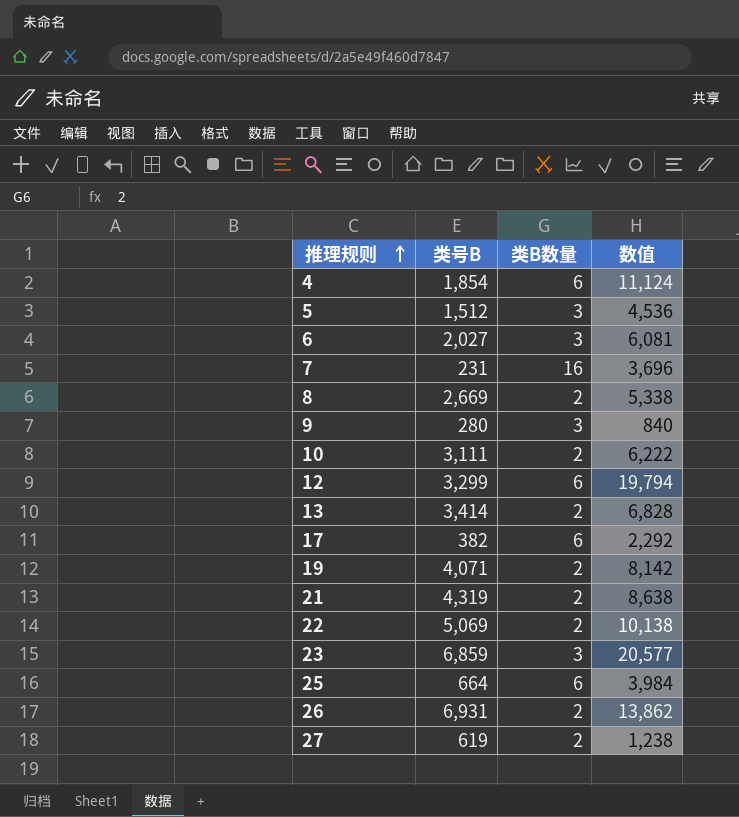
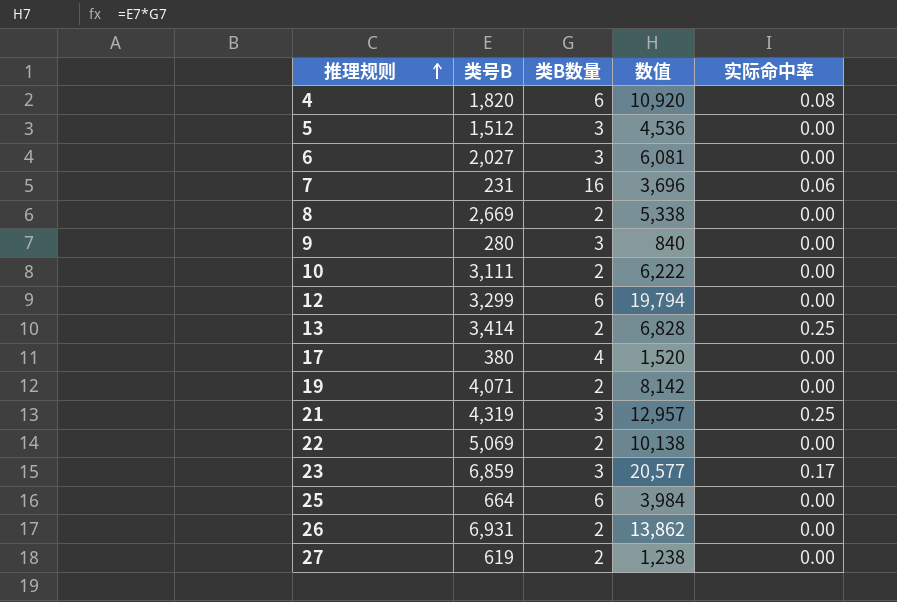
column 实际命中率 | position: none -> 5
4 | 类号B: 1,854 -> 1,820
4 | 数值: 11,124 -> 10,920
17 | 类号B: 382 -> 380
17 | 类B数量: 6 -> 4
17 | 数值: 2,292 -> 1,520
21 | 类B数量: 2 -> 3
21 | 数值: 8,638 -> 12,957

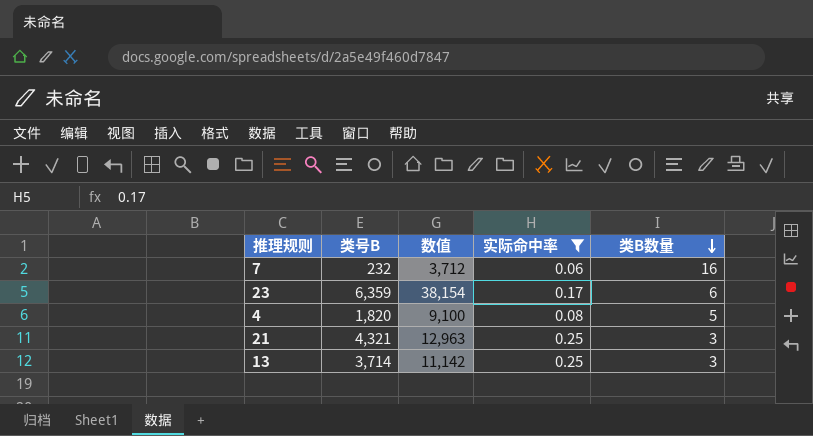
filter: none -> 实际命中率 != 0.00
row order: 推理规则 ascending -> 类B数量 descending
column 类B数量 | position: 3 -> 5
7 | 类号B: 231 -> 232
7 | 数值: 3,696 -> 3,712
23 | 类号B: 6,859 -> 6,359
23 | 数值: 20,577 -> 38,154
23 | 类B数量: 3 -> 6
4 | 数值: 10,920 -> 9,100
4 | 类B数量: 6 -> 5
21 | 类号B: 4,319 -> 4,321
21 | 数值: 12,957 -> 12,963
13 | 类号B: 3,414 -> 3,714
13 | 数值: 6,828 -> 11,142
13 | 类B数量: 2 -> 3

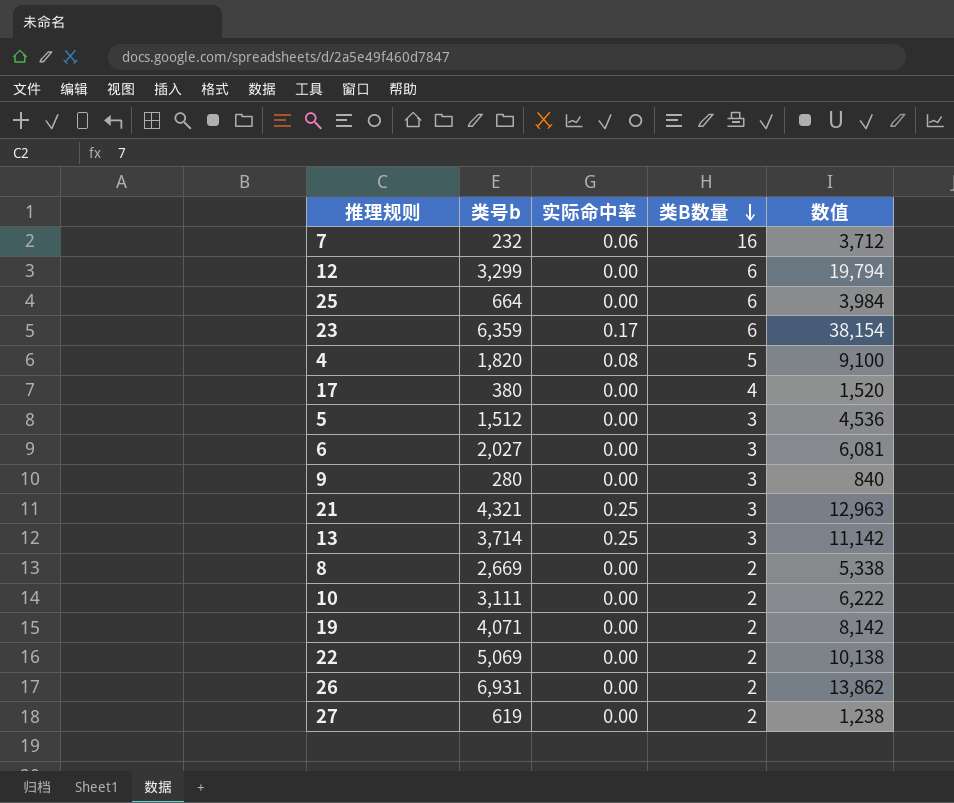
filter: 实际命中率 != 0.00 -> none
column name: 类号B -> 类号b
column 数值 | position: 3 -> 5

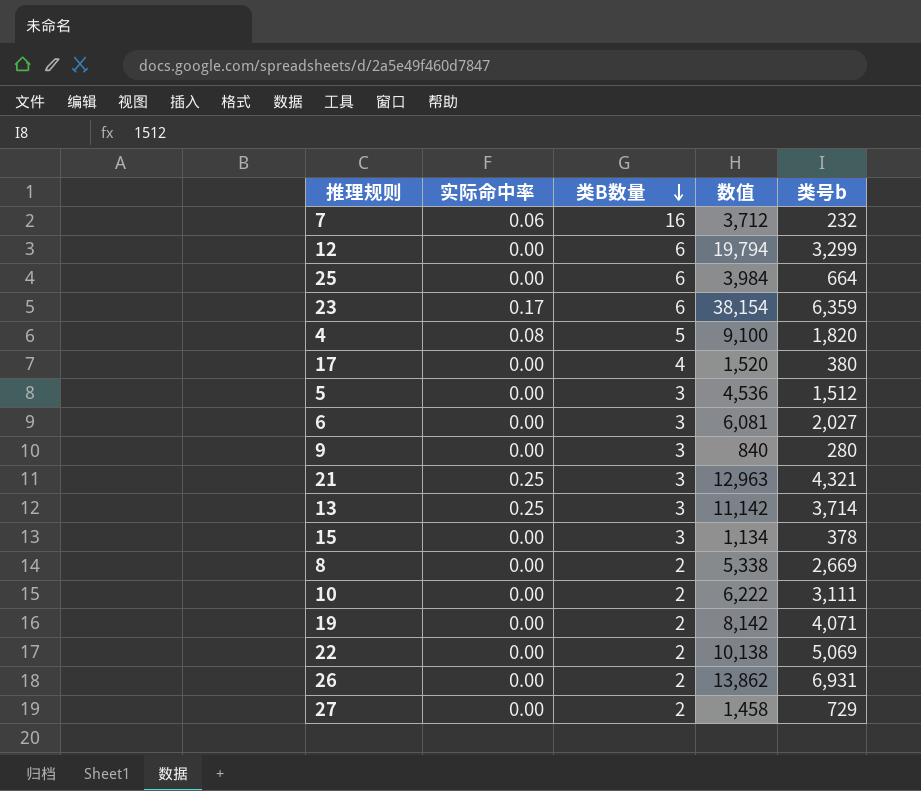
column 类号b | position: 2 -> 5
row 15: none -> 0.00 | 3 | 1,134 | 378
27 | 数值: 1,238 -> 1,458
27 | 类号b: 619 -> 729

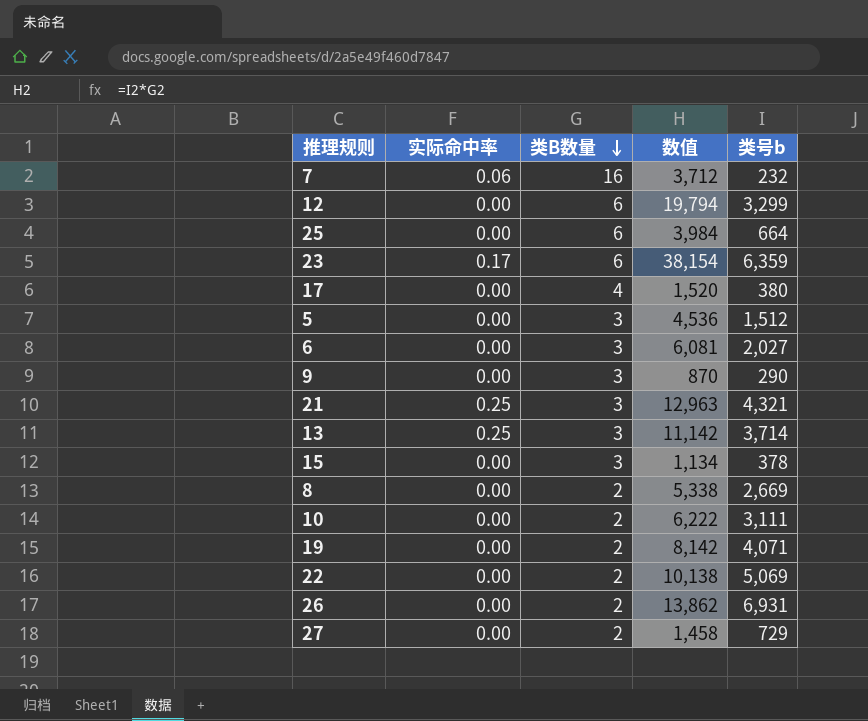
row 4: 0.08 | 5 | 9,100 | 1,820 -> none
9 | 数值: 840 -> 870
9 | 类号b: 280 -> 290

